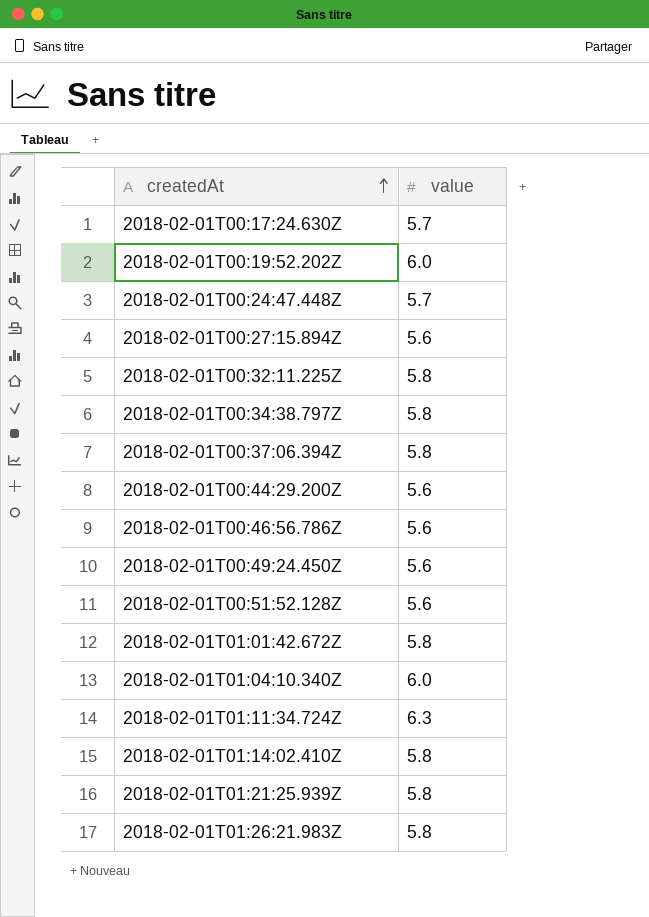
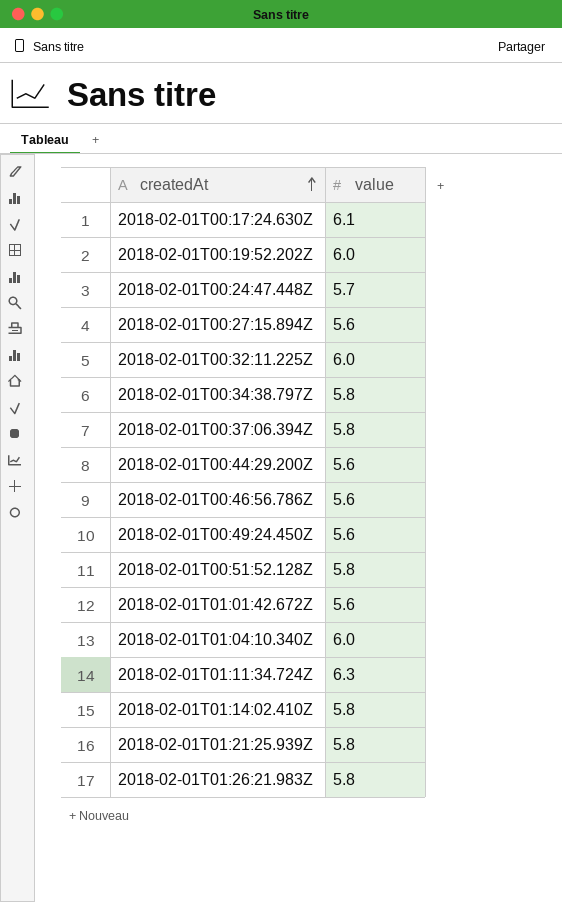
2018-02-01T00:17:24.630Z | value: 5.7 -> 6.1
2018-02-01T00:32:11.225Z | value: 5.8 -> 6.0
2018-02-01T00:51:52.128Z | value: 5.6 -> 5.8
2018-02-01T01:01:42.672Z | value: 5.8 -> 5.6

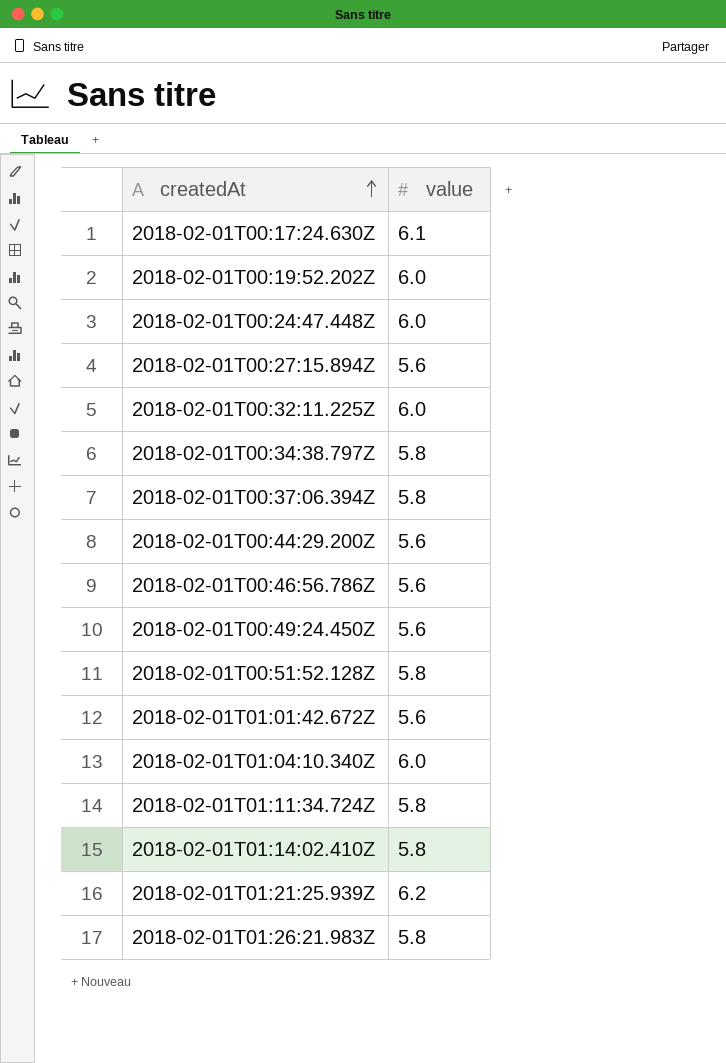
2018-02-01T00:24:47.448Z | value: 5.7 -> 6.0
2018-02-01T01:11:34.724Z | value: 6.3 -> 5.8
2018-02-01T01:21:25.939Z | value: 5.8 -> 6.2

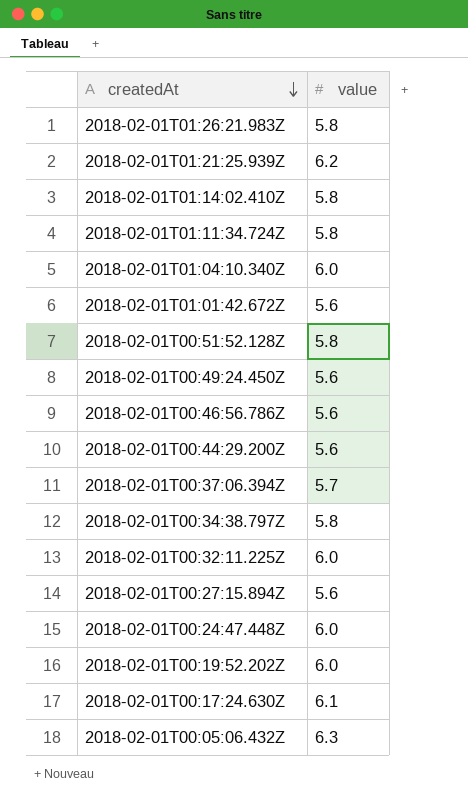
row order: createdAt ascending -> createdAt descending
2018-02-01T00:37:06.394Z | value: 5.8 -> 5.7
row 2018-02-01T00:05:06.432Z: none -> 6.3

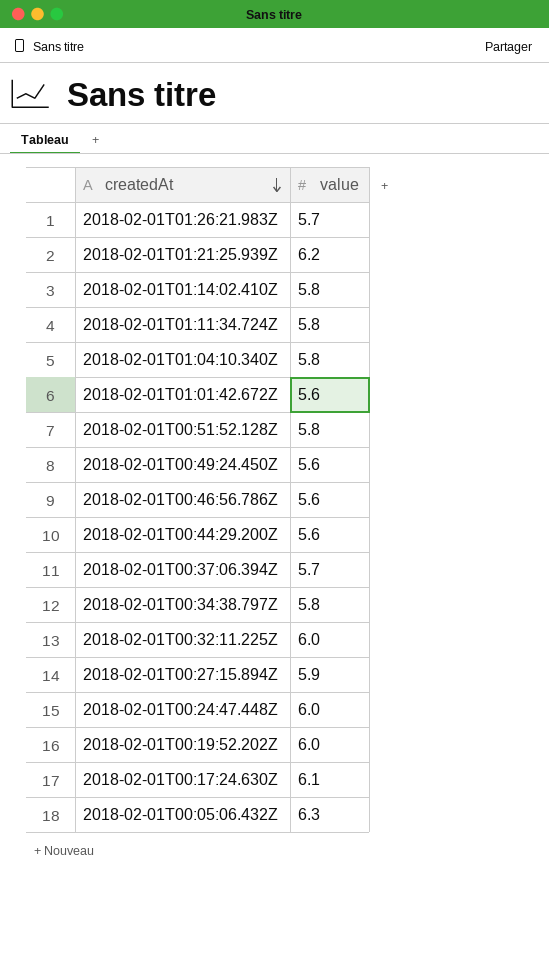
2018-02-01T01:26:21.983Z | value: 5.8 -> 5.7
2018-02-01T01:04:10.340Z | value: 6.0 -> 5.8
2018-02-01T00:27:15.894Z | value: 5.6 -> 5.9

